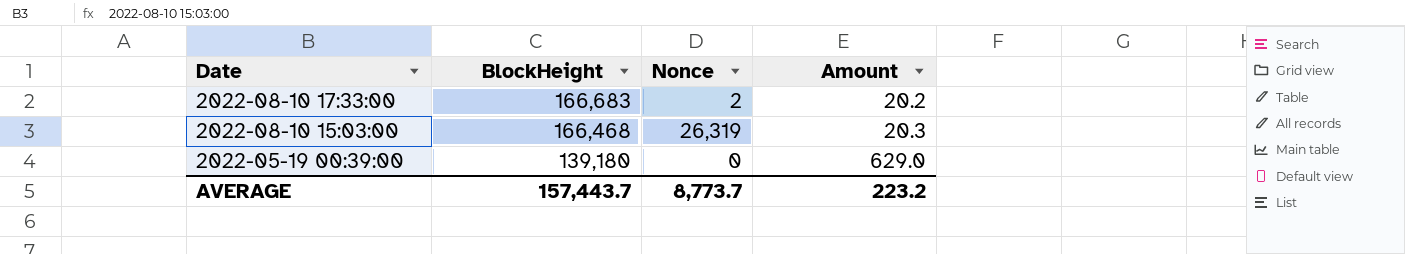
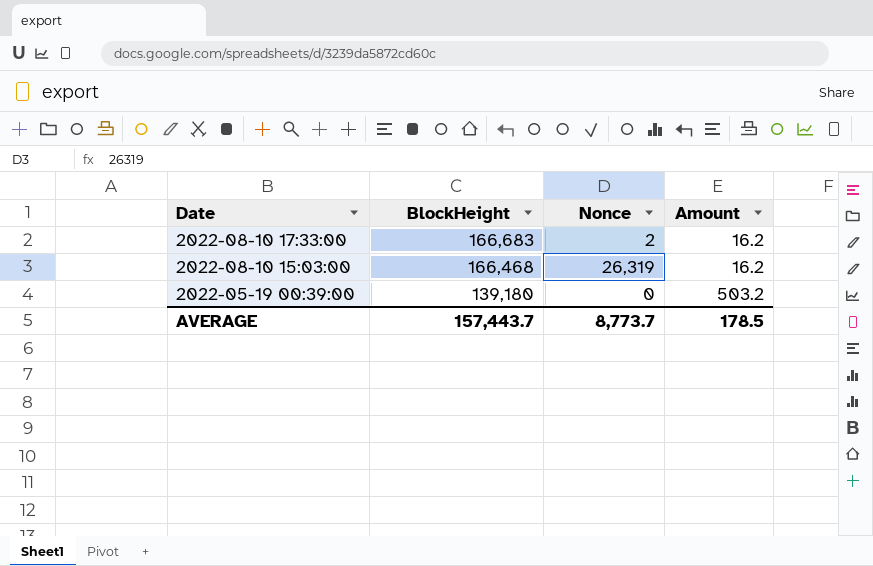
2022-08-10 17:33:00 | Amount: 20.2 -> 16.2
2022-08-10 15:03:00 | Amount: 20.3 -> 16.2
2022-05-19 00:39:00 | Amount: 629.0 -> 503.2
AVERAGE | Amount: 223.2 -> 178.5

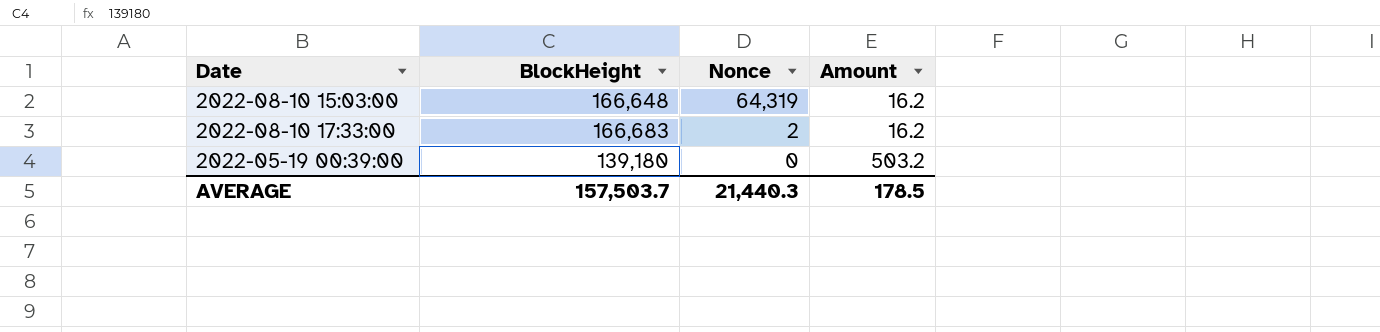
row order: Date descending -> Nonce descending
2022-08-10 15:03:00 | BlockHeight: 166,468 -> 166,648
2022-08-10 15:03:00 | Nonce: 26,319 -> 64,319
AVERAGE | BlockHeight: 157,443.7 -> 157,503.7
AVERAGE | Nonce: 8,773.7 -> 21,440.3

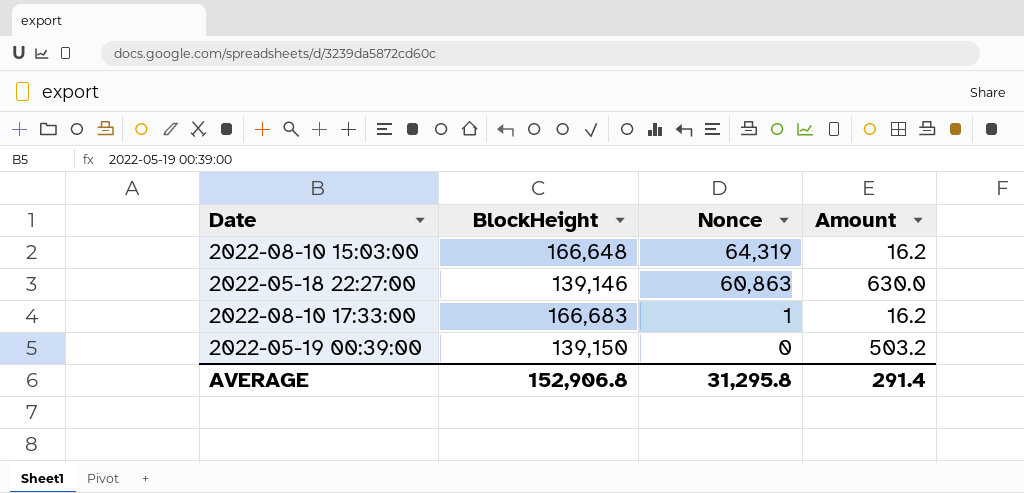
row 2022-05-18 22:27:00: none -> 139,146 | 60,863 | 630.0
2022-08-10 17:33:00 | Nonce: 2 -> 1
2022-05-19 00:39:00 | BlockHeight: 139,180 -> 139,150
AVERAGE | BlockHeight: 157,503.7 -> 152,906.8
AVERAGE | Nonce: 21,440.3 -> 31,295.8
AVERAGE | Amount: 178.5 -> 291.4

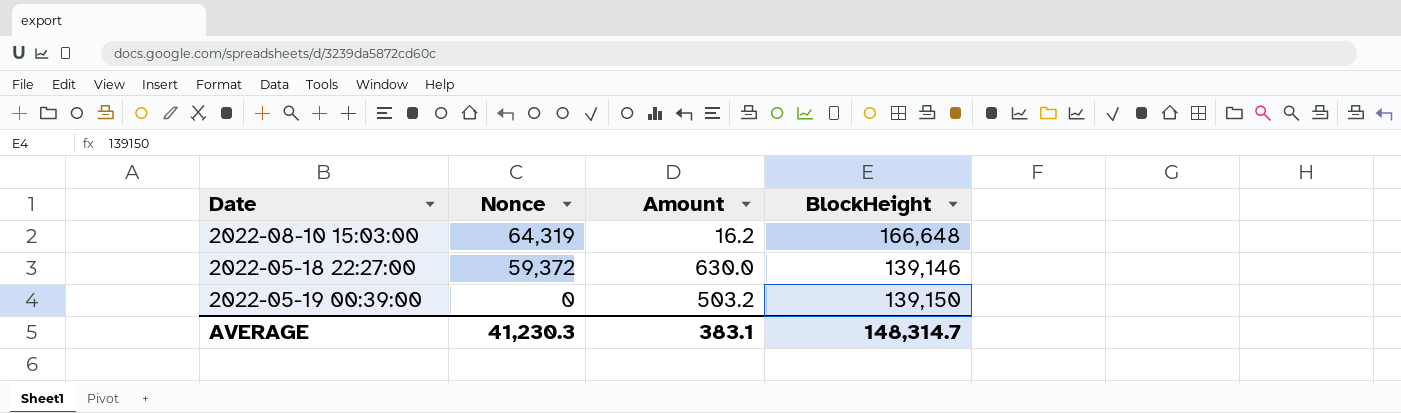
column BlockHeight | position: 2 -> 4
row 2022-08-10 17:33:00: 166,683 | 1 | 16.2 -> none
2022-05-18 22:27:00 | Nonce: 60,863 -> 59,372
AVERAGE | Nonce: 31,295.8 -> 41,230.3
AVERAGE | Amount: 291.4 -> 383.1
AVERAGE | BlockHeight: 152,906.8 -> 148,314.7

